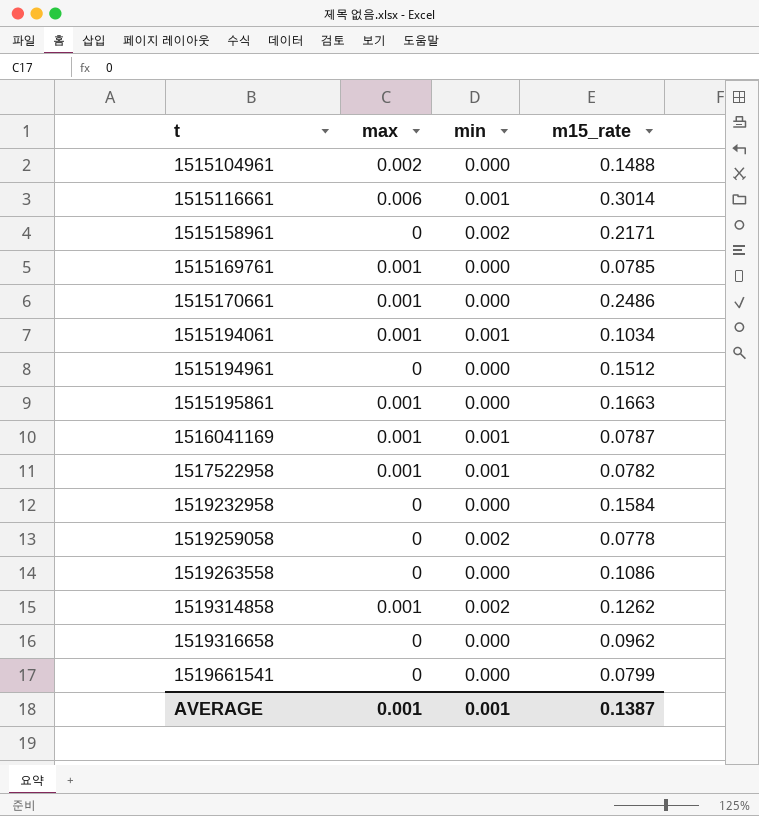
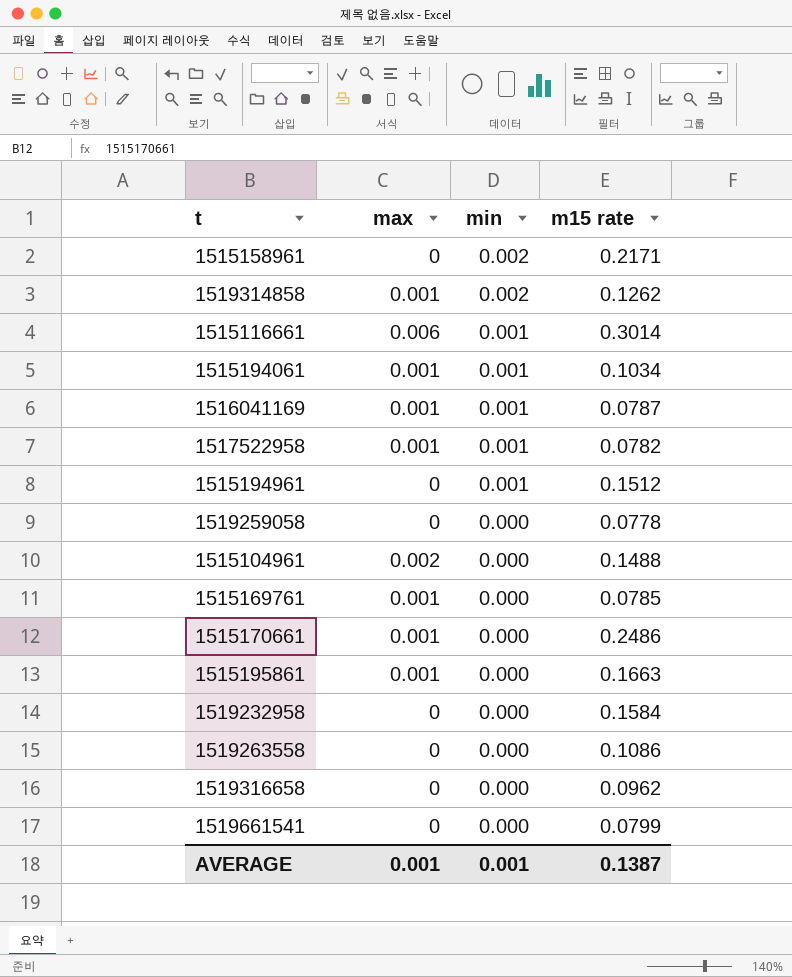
row order: t ascending -> min descending
column name: m15_rate -> m15 rate
1515194961 | min: 0.000 -> 0.001
1519259058 | min: 0.002 -> 0.000

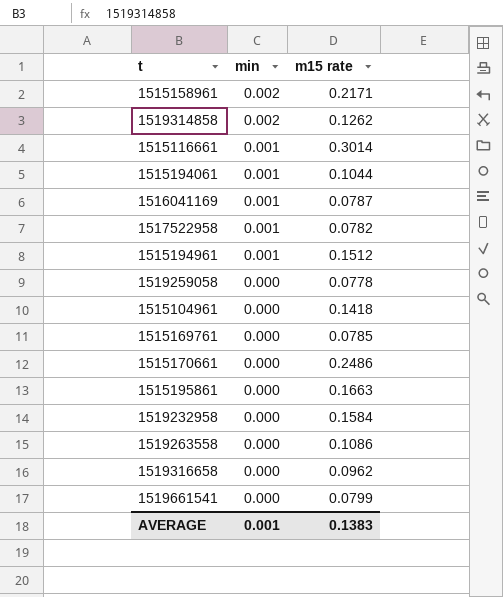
column max | position: 2 -> none
1515194061 | m15 rate: 0.1034 -> 0.1044
1515104961 | m15 rate: 0.1488 -> 0.1418
AVERAGE | m15 rate: 0.1387 -> 0.1383

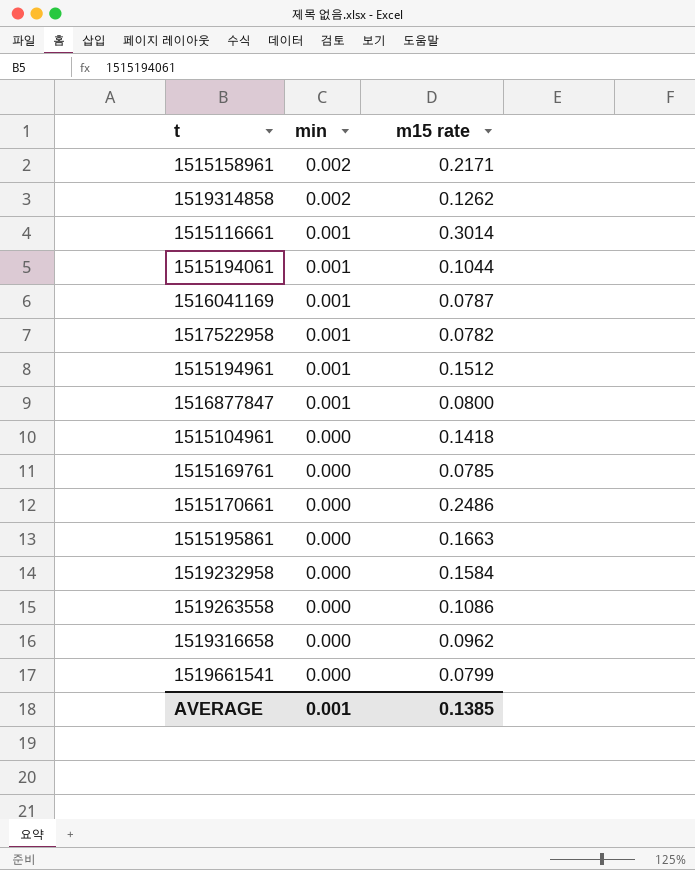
row 1519259058: 0.000 | 0.0778 -> none
row 1516877847: none -> 0.001 | 0.0800
AVERAGE | m15 rate: 0.1383 -> 0.1385

